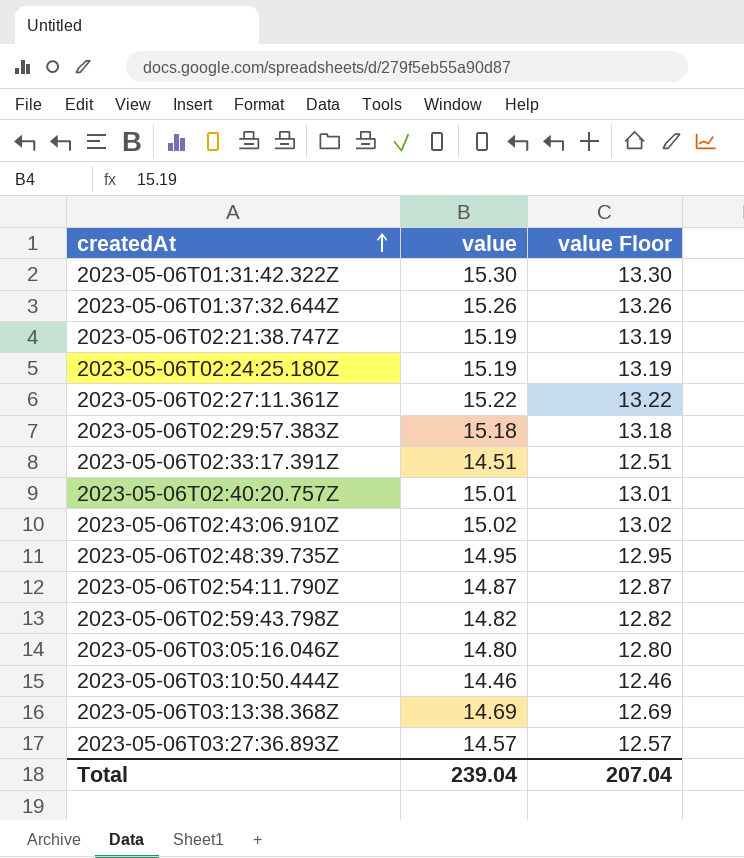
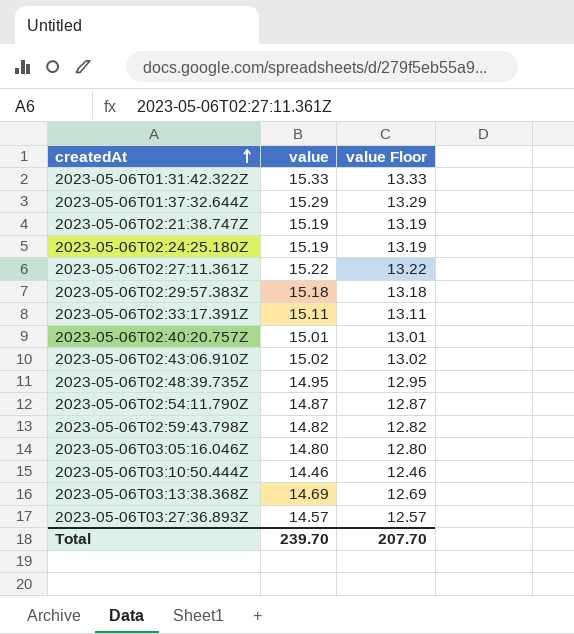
2023-05-06T01:31:42.322Z | value: 15.30 -> 15.33
2023-05-06T01:31:42.322Z | value Floor: 13.30 -> 13.33
2023-05-06T01:37:32.644Z | value: 15.26 -> 15.29
2023-05-06T01:37:32.644Z | value Floor: 13.26 -> 13.29
2023-05-06T02:33:17.391Z | value: 14.51 -> 15.11
2023-05-06T02:33:17.391Z | value Floor: 12.51 -> 13.11
Total | value: 239.04 -> 239.70
Total | value Floor: 207.04 -> 207.70

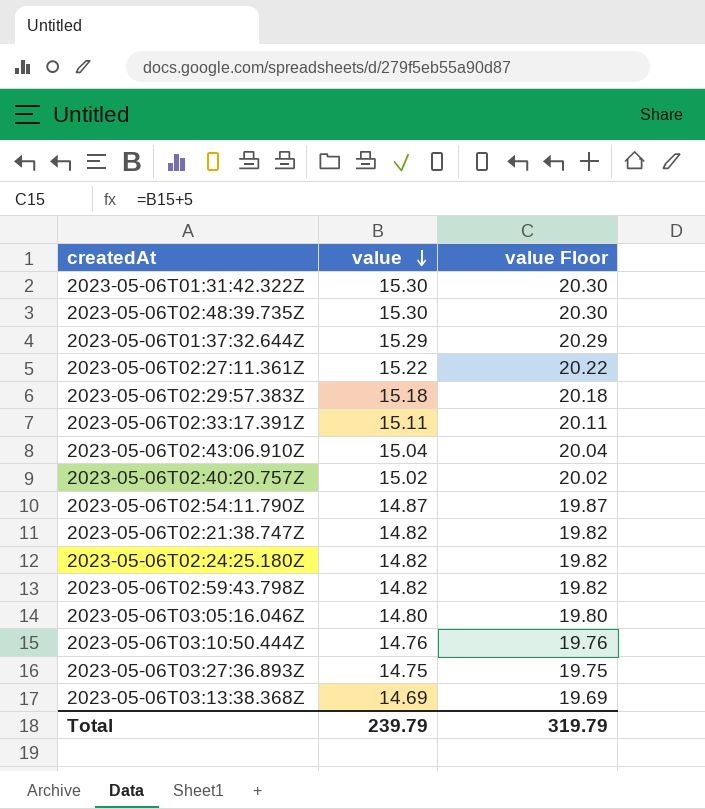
row order: createdAt ascending -> value descending
column value Floor | formula: [value] - 2 -> [value] + 5
2023-05-06T01:31:42.322Z | value: 15.33 -> 15.30
2023-05-06T02:48:39.735Z | value: 14.95 -> 15.30
2023-05-06T02:43:06.910Z | value: 15.02 -> 15.04
2023-05-06T02:40:20.757Z | value: 15.01 -> 15.02
2023-05-06T02:21:38.747Z | value: 15.19 -> 14.82
2023-05-06T02:24:25.180Z | value: 15.19 -> 14.82
2023-05-06T03:10:50.444Z | value: 14.46 -> 14.76
2023-05-06T03:27:36.893Z | value: 14.57 -> 14.75
Total | value: 239.70 -> 239.79
Total | value Floor: 207.70 -> 319.79

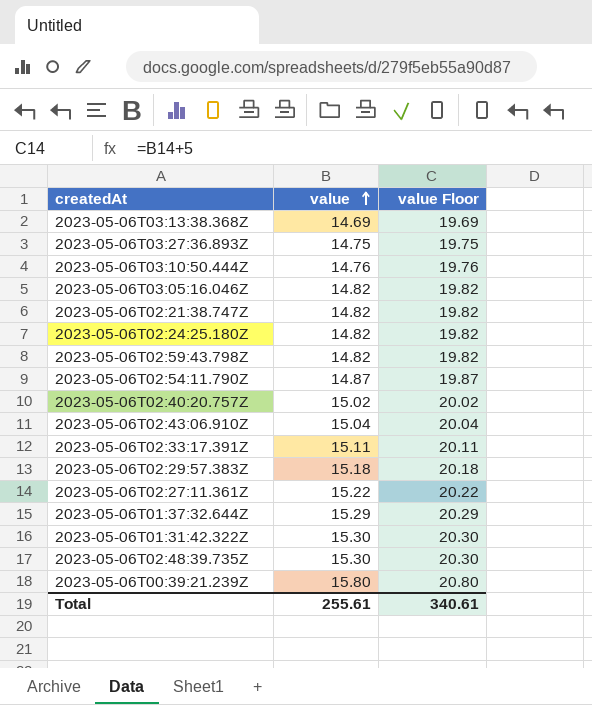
row order: value descending -> value ascending
2023-05-06T03:05:16.046Z | value: 14.80 -> 14.82
2023-05-06T03:05:16.046Z | value Floor: 19.80 -> 19.82
row 2023-05-06T00:39:21.239Z: none -> 15.80 | 20.80
Total | value: 239.79 -> 255.61
Total | value Floor: 319.79 -> 340.61

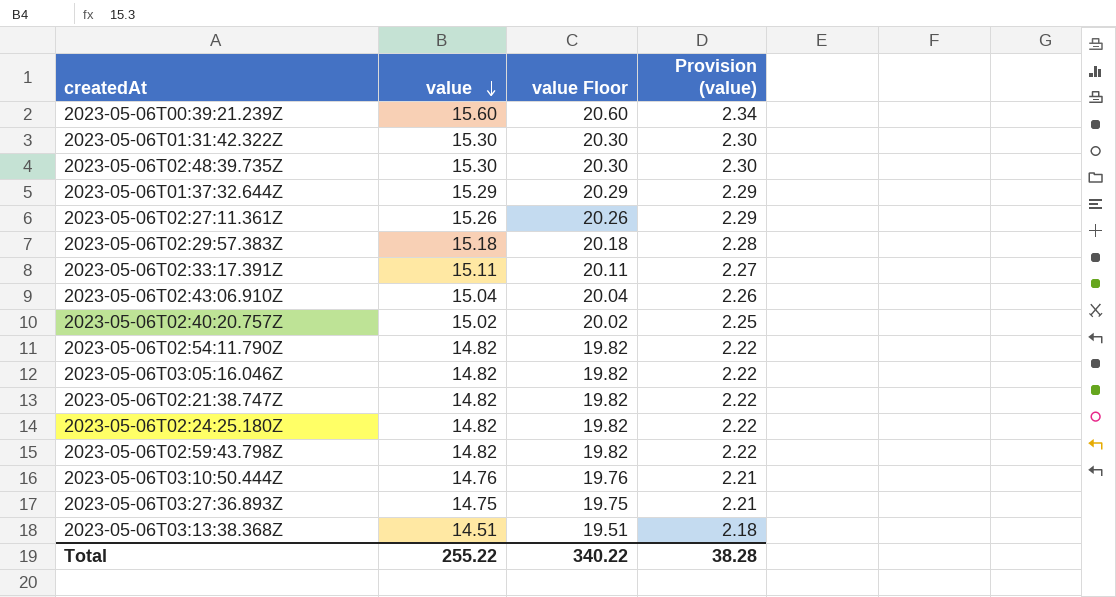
row order: value ascending -> value descending
column Provision (value) | formula: none -> [value] * 0.15
2023-05-06T00:39:21.239Z | value: 15.80 -> 15.60
2023-05-06T00:39:21.239Z | value Floor: 20.80 -> 20.60
2023-05-06T02:27:11.361Z | value: 15.22 -> 15.26
2023-05-06T02:27:11.361Z | value Floor: 20.22 -> 20.26
2023-05-06T02:54:11.790Z | value: 14.87 -> 14.82
2023-05-06T02:54:11.790Z | value Floor: 19.87 -> 19.82
2023-05-06T03:13:38.368Z | value: 14.69 -> 14.51
2023-05-06T03:13:38.368Z | value Floor: 19.69 -> 19.51
Total | value: 255.61 -> 255.22
Total | value Floor: 340.61 -> 340.22

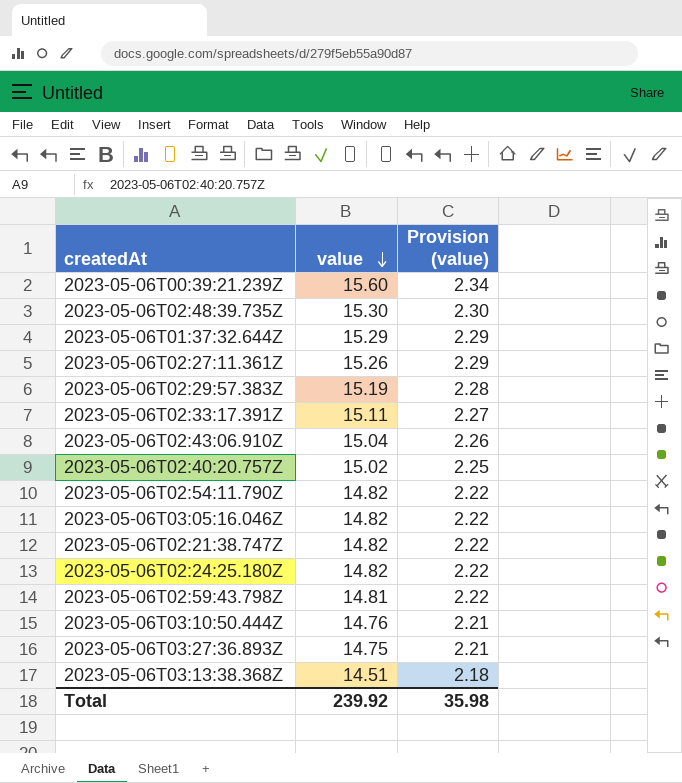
column value Floor | formula: [value] + 5 -> none
row 2023-05-06T01:31:42.322Z: 15.30 | 20.30 | 2.30 -> none
2023-05-06T02:29:57.383Z | value: 15.18 -> 15.19
2023-05-06T02:59:43.798Z | value: 14.82 -> 14.81
Total | value: 255.22 -> 239.92
Total | Provision (value): 38.28 -> 35.98

